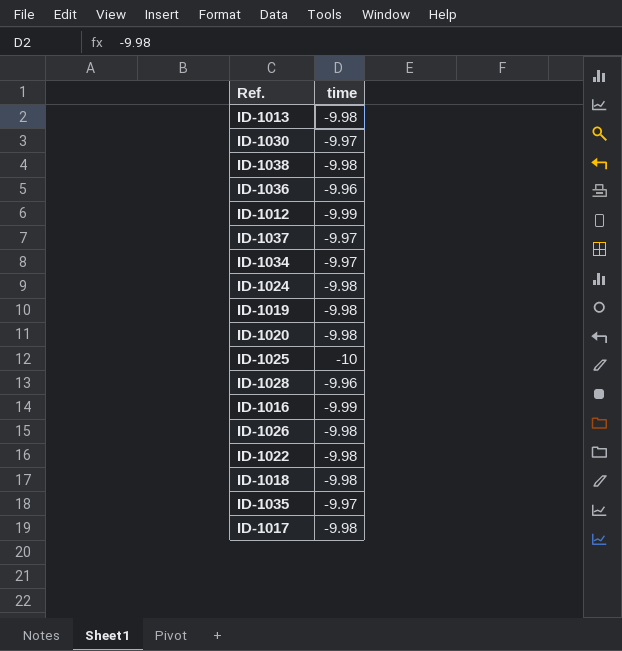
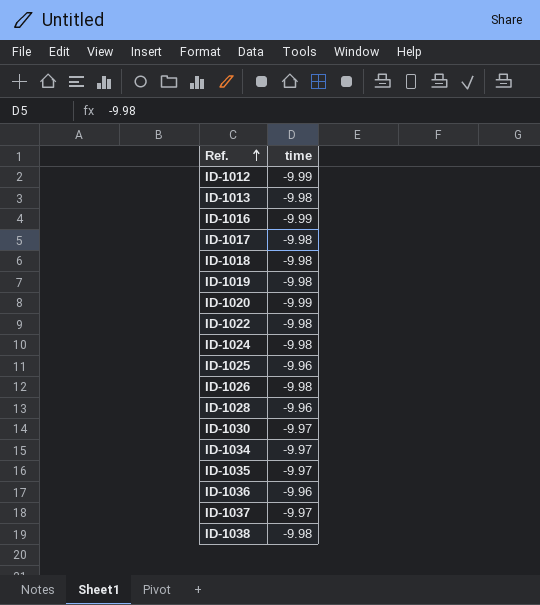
row order: none -> Ref. ascending
ID-1020 | time: -9.98 -> -9.99
ID-1025 | time: -10 -> -9.96

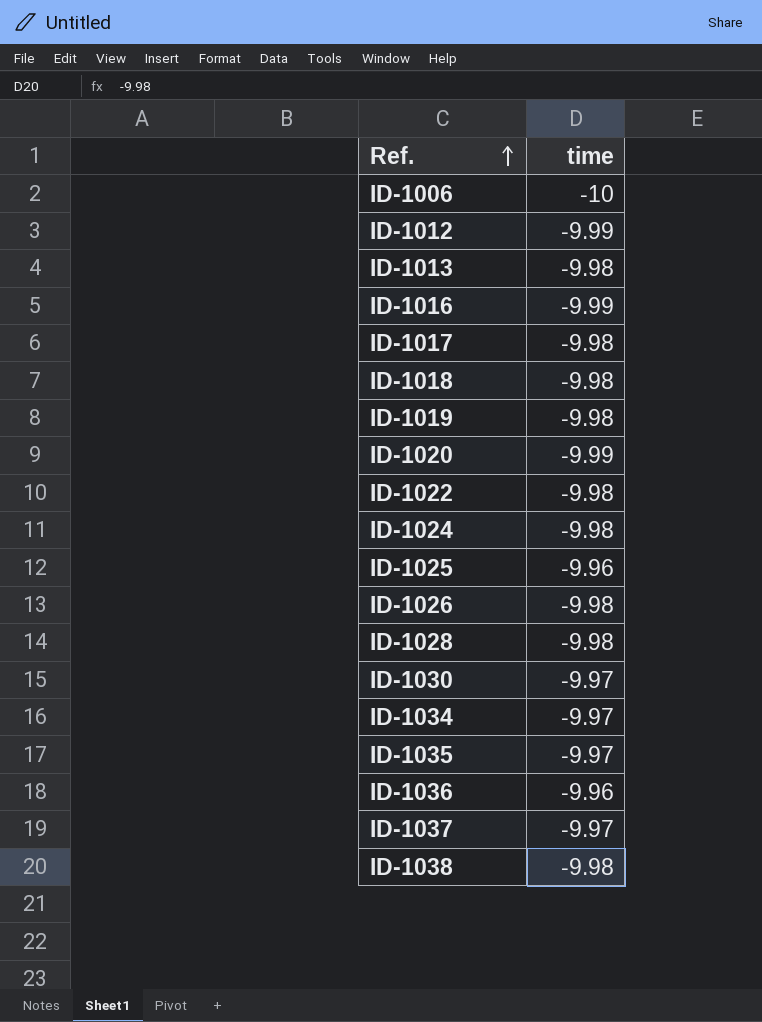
row ID-1006: none -> -10
ID-1028 | time: -9.96 -> -9.98

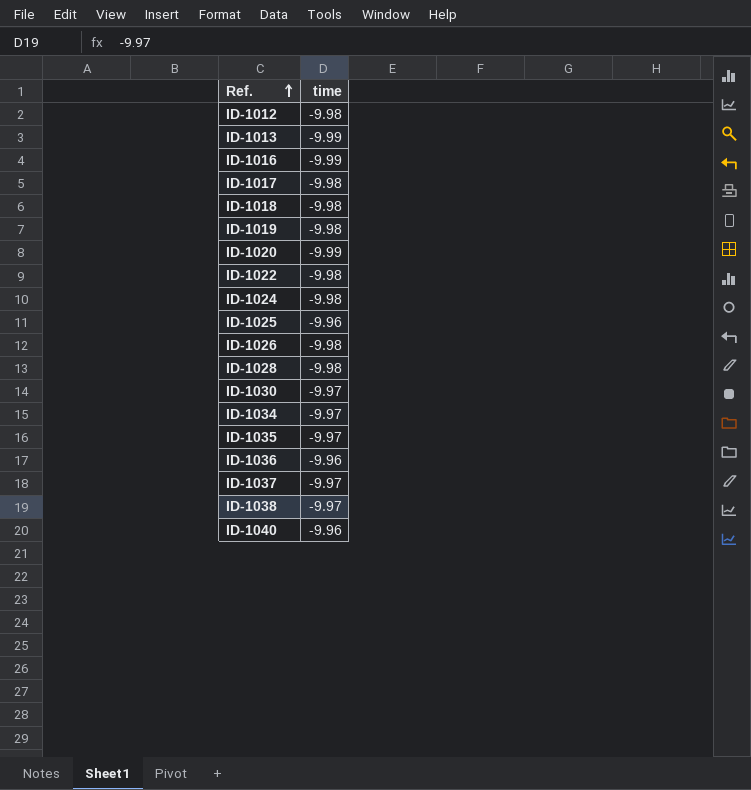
row ID-1006: -10 -> none
ID-1012 | time: -9.99 -> -9.98
ID-1013 | time: -9.98 -> -9.99
ID-1038 | time: -9.98 -> -9.97
row ID-1040: none -> -9.96

